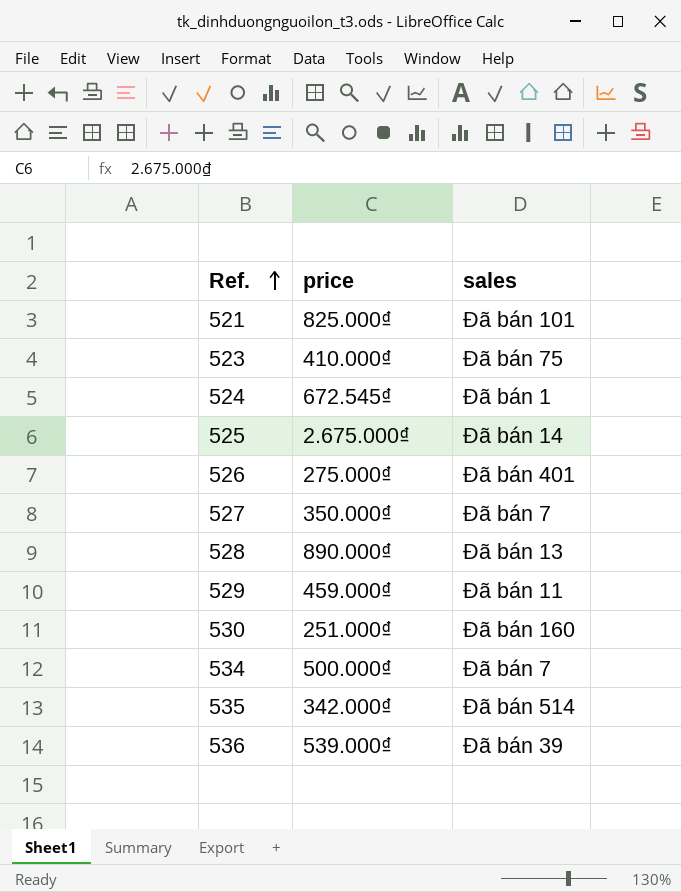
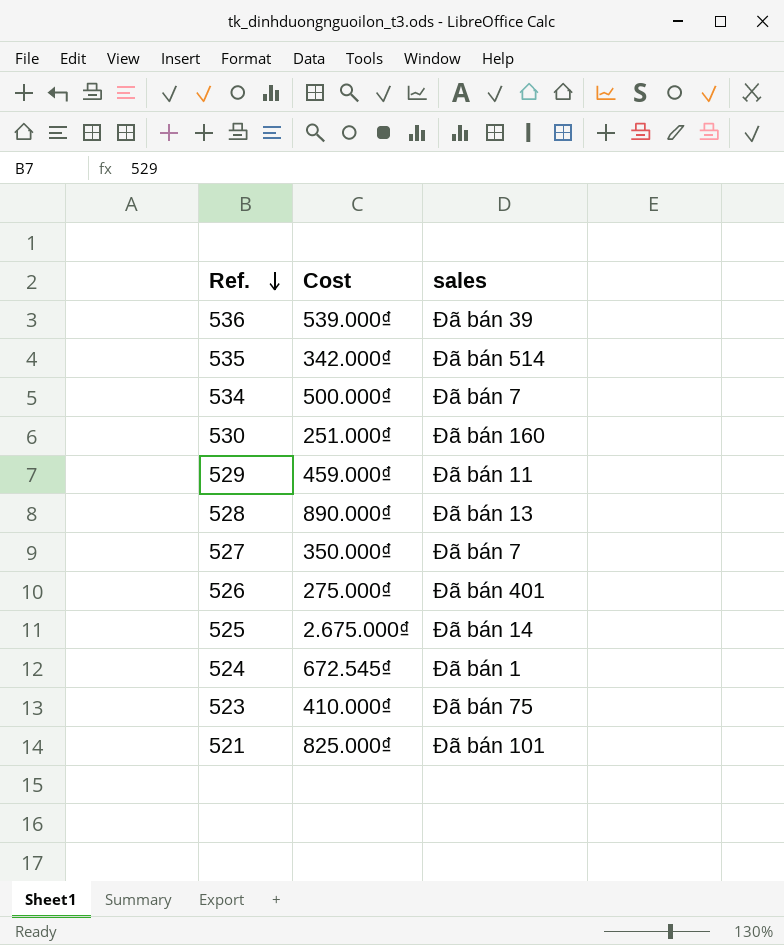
row order: Ref. ascending -> Ref. descending
column name: price -> Cost

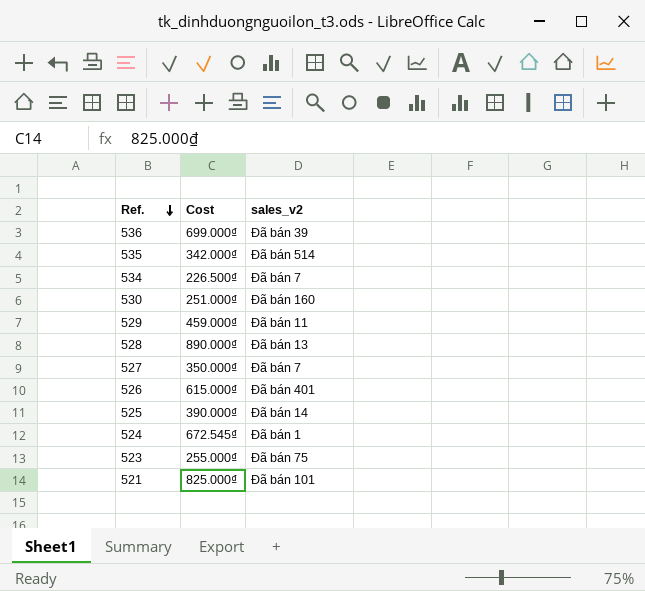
column name: sales -> sales_v2
536 | Cost: 539.000₫ -> 699.000₫
534 | Cost: 500.000₫ -> 226.500₫
526 | Cost: 275.000₫ -> 615.000₫
525 | Cost: 2.675.000₫ -> 390.000₫
523 | Cost: 410.000₫ -> 255.000₫

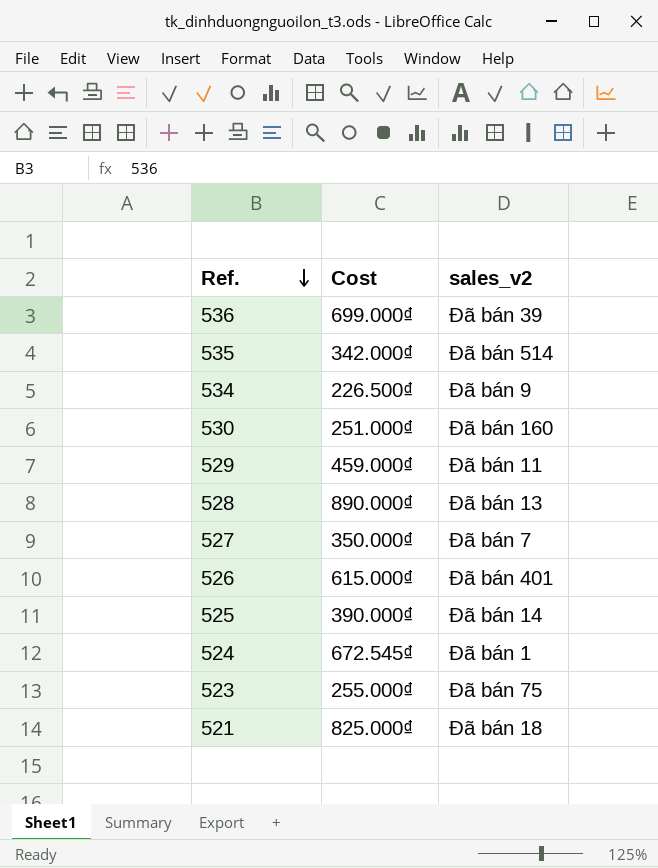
534 | sales_v2: Đã bán 7 -> Đã bán 9
521 | sales_v2: Đã bán 101 -> Đã bán 18

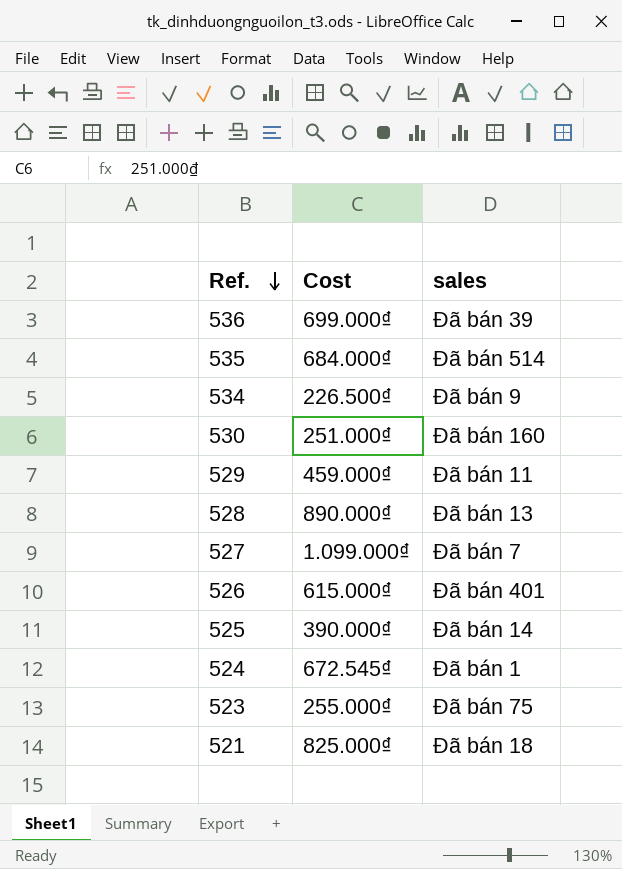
column name: sales_v2 -> sales
535 | Cost: 342.000₫ -> 684.000₫
527 | Cost: 350.000₫ -> 1.099.000₫

